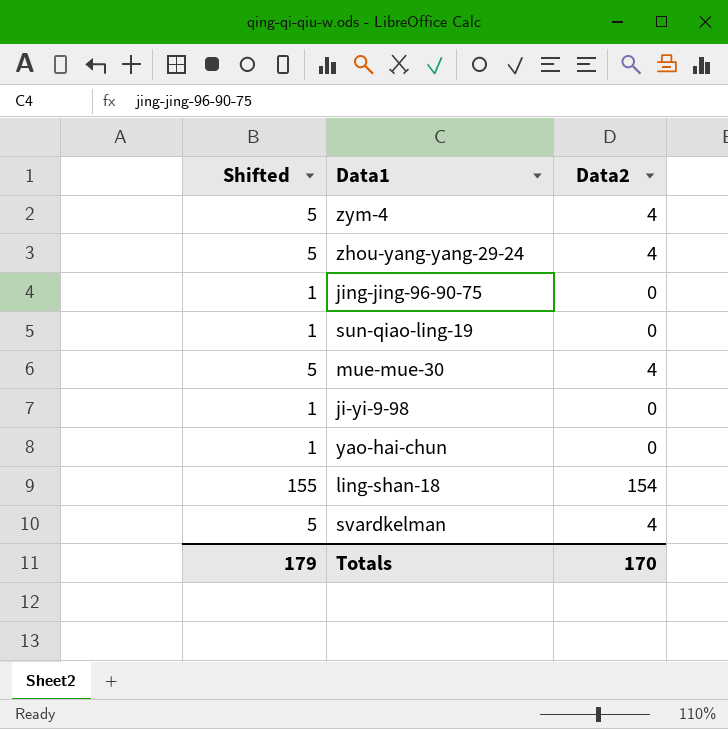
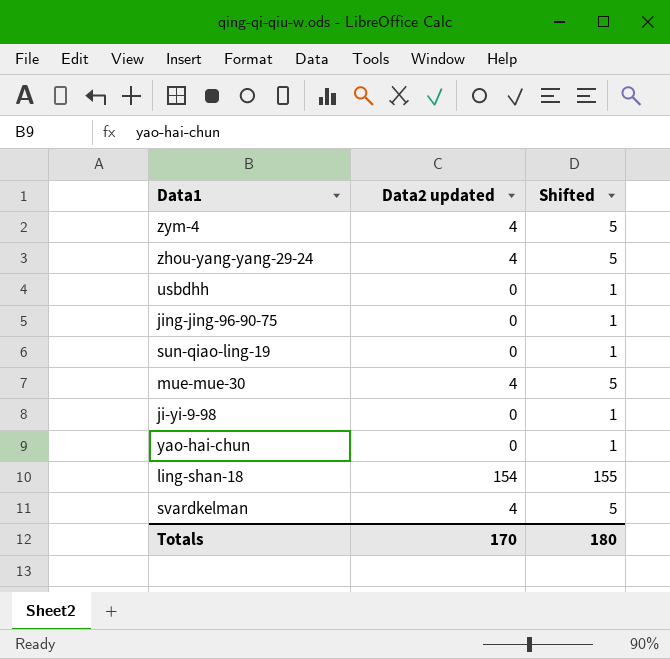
column name: Data2 -> Data2 updated
column Shifted | position: 1 -> 3
row usbdhh: none -> 0 | 1
Totals | Shifted: 179 -> 180

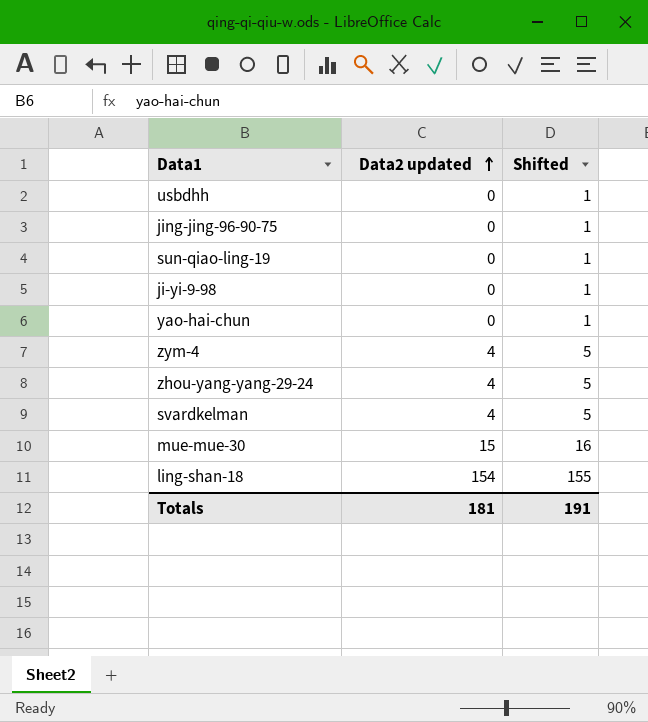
row order: none -> Data2 updated ascending
mue-mue-30 | Data2 updated: 4 -> 15
mue-mue-30 | Shifted: 5 -> 16
Totals | Data2 updated: 170 -> 181
Totals | Shifted: 180 -> 191

